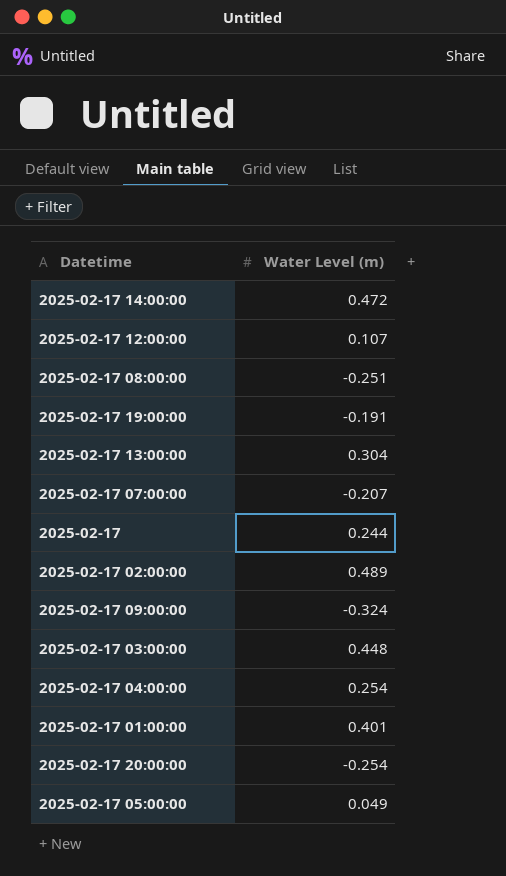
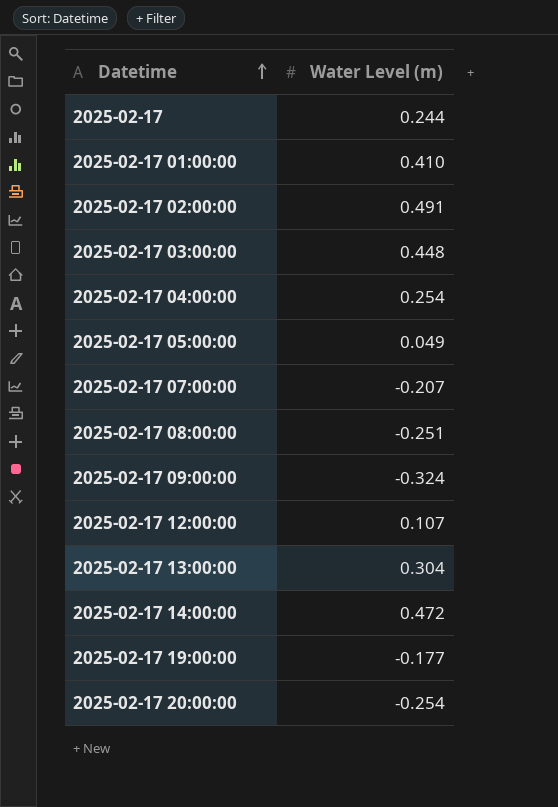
row order: none -> Datetime ascending
2025-02-17 01:00:00 | Water Level (m): 0.401 -> 0.410
2025-02-17 02:00:00 | Water Level (m): 0.489 -> 0.491
2025-02-17 19:00:00 | Water Level (m): -0.191 -> -0.177

